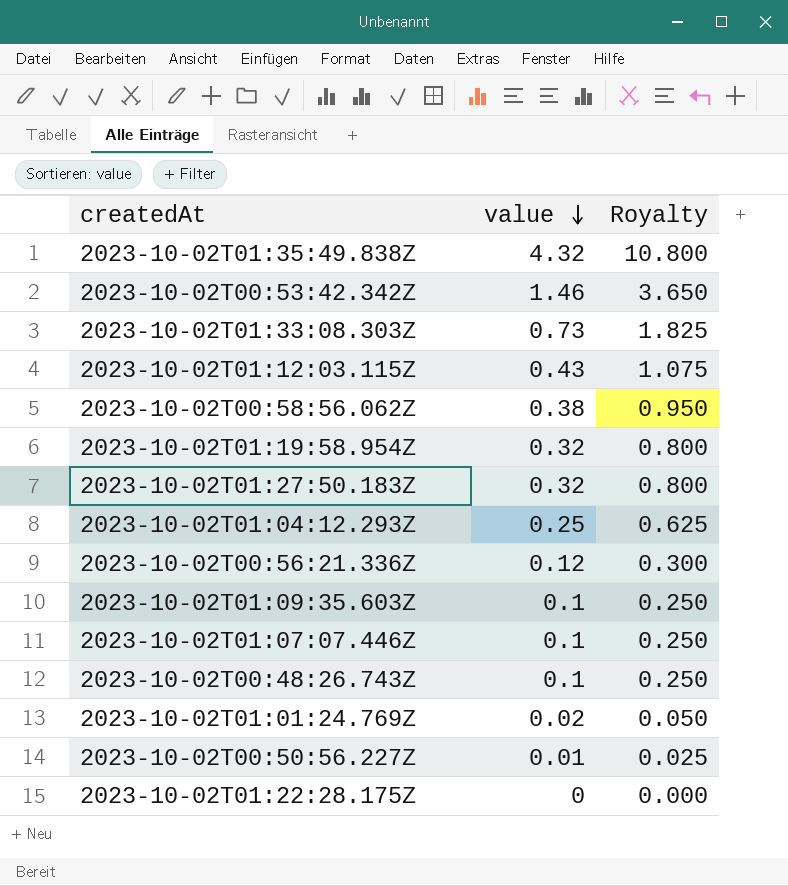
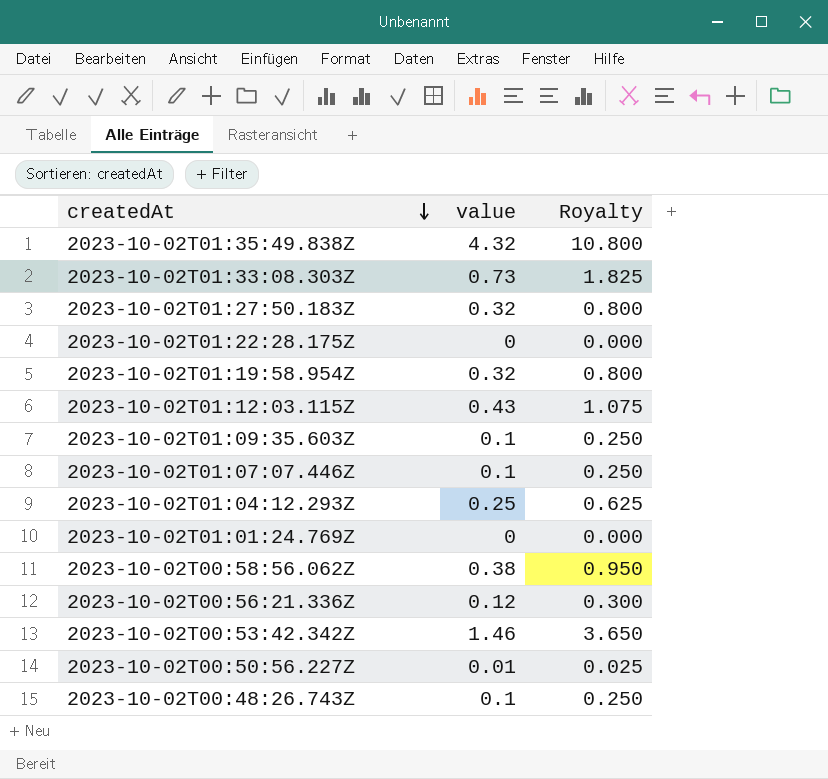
row order: value descending -> createdAt descending
2023-10-02T01:01:24.769Z | value: 0.02 -> 0
2023-10-02T01:01:24.769Z | Royalty: 0.050 -> 0.000

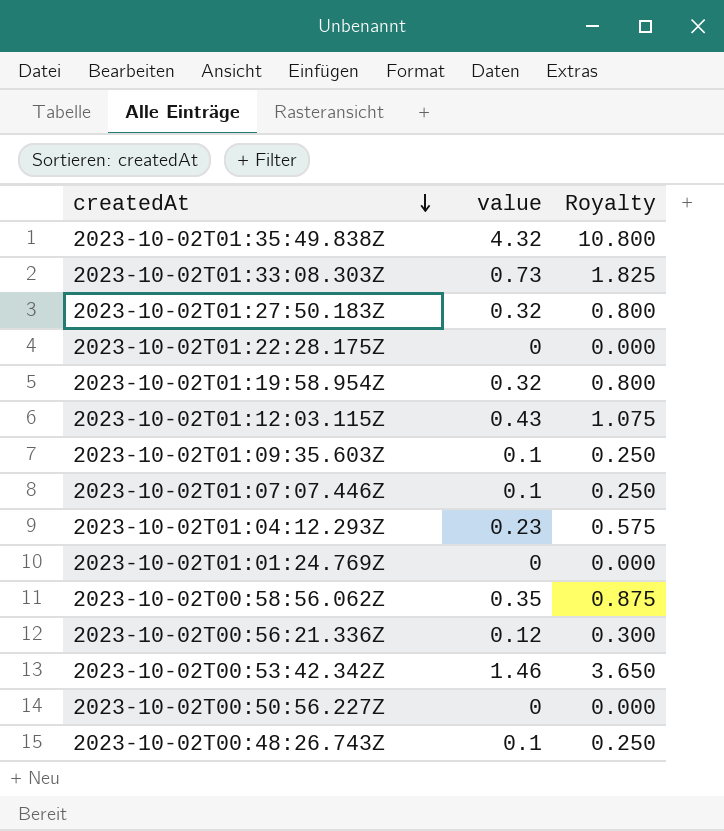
2023-10-02T01:04:12.293Z | value: 0.25 -> 0.23
2023-10-02T01:04:12.293Z | Royalty: 0.625 -> 0.575
2023-10-02T00:58:56.062Z | value: 0.38 -> 0.35
2023-10-02T00:58:56.062Z | Royalty: 0.950 -> 0.875
2023-10-02T00:50:56.227Z | value: 0.01 -> 0
2023-10-02T00:50:56.227Z | Royalty: 0.025 -> 0.000

